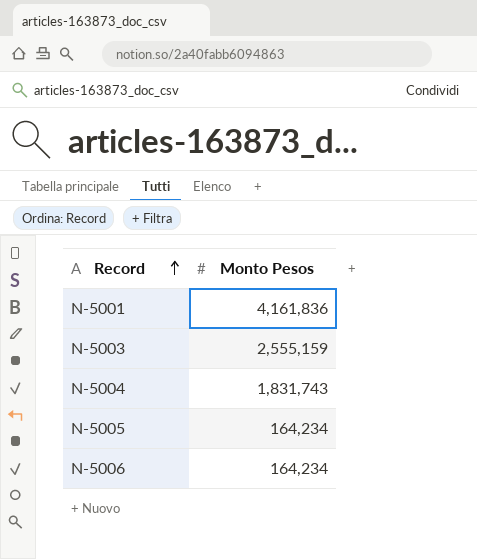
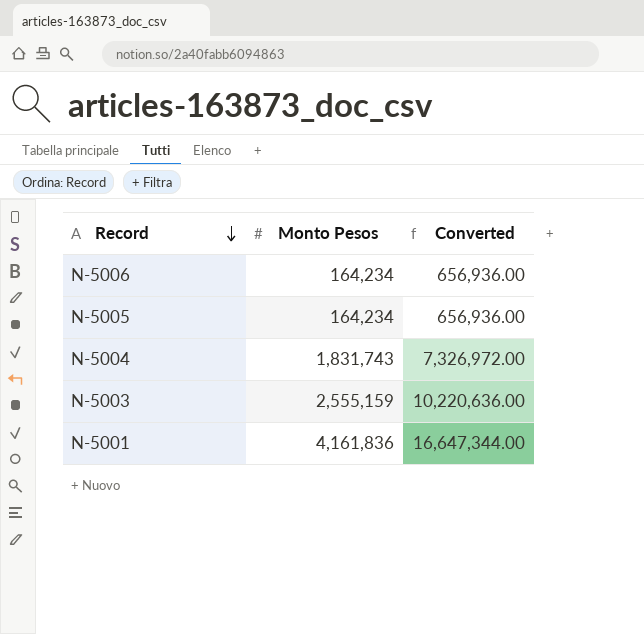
row order: Record ascending -> Record descending
column Converted | formula: none -> [Monto Pesos] * 4

